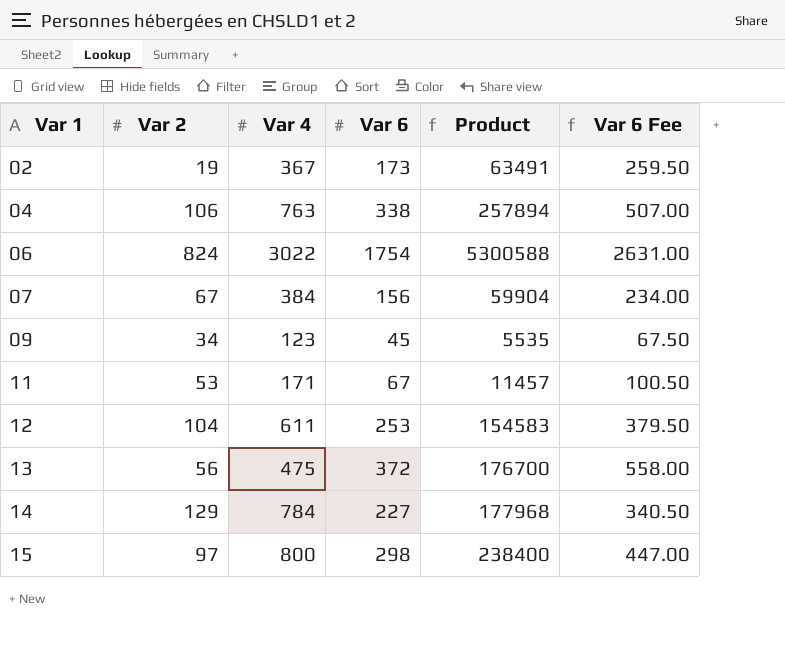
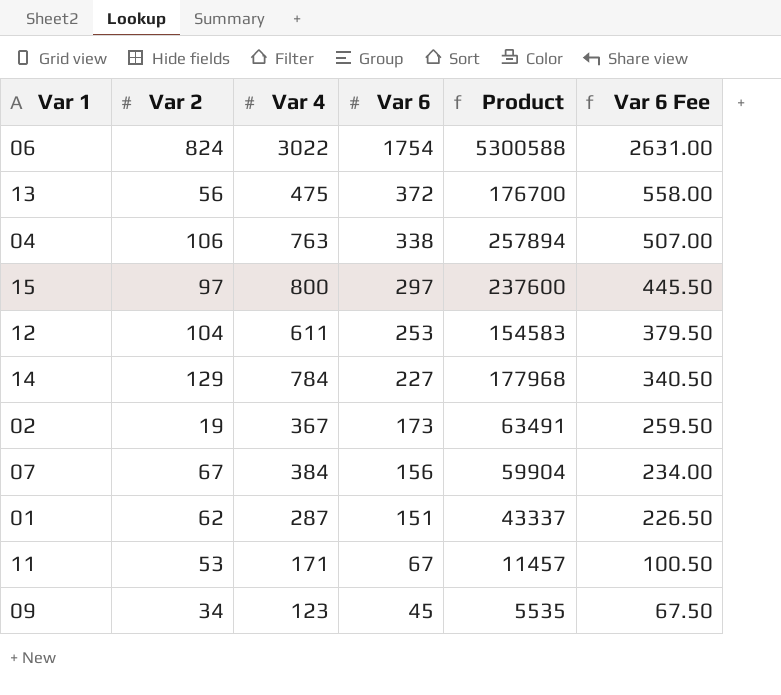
row order: Var 1 ascending -> Var 6 descending
15 | Var 6: 298 -> 297
15 | Product: 238400 -> 237600
15 | Var 6 Fee: 447.00 -> 445.50
row 01: none -> 62 | 287 | 151 | 43337 | 226.50

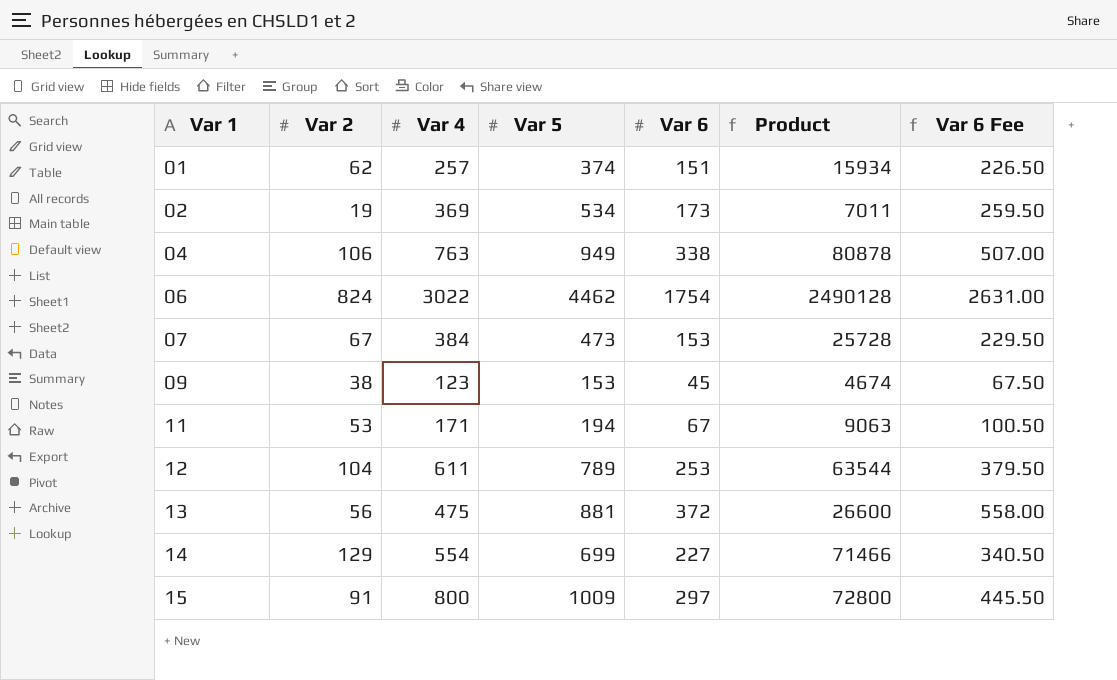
row order: Var 6 descending -> Var 1 ascending
column Var 5 | position: none -> 4
column Product | formula: [Var 4] * [Var 6] -> [Var 2] * [Var 4]
01 | Var 4: 287 -> 257
02 | Var 4: 367 -> 369
07 | Var 6: 156 -> 153
07 | Var 6 Fee: 234.00 -> 229.50
09 | Var 2: 34 -> 38
14 | Var 4: 784 -> 554
15 | Var 2: 97 -> 91

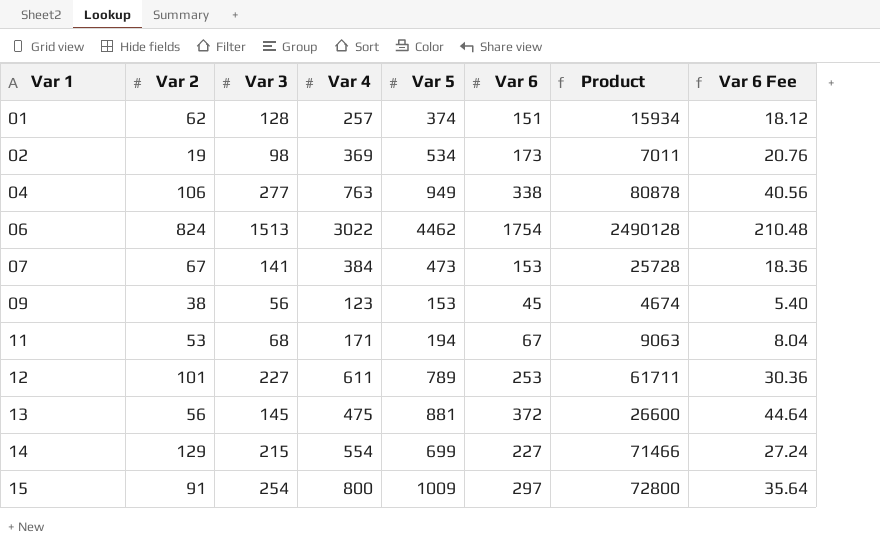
column Var 3 | position: none -> 3
column Var 6 Fee | formula: [Var 6] * 1.5 -> [Var 6] * 0.12
12 | Var 2: 104 -> 101
12 | Product: 63544 -> 61711

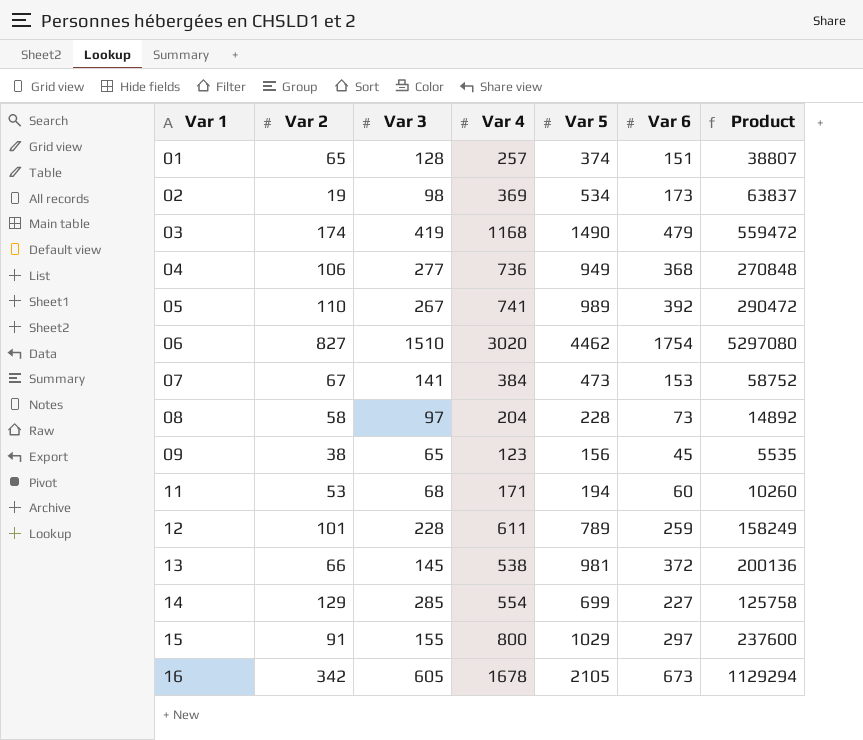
column Var 6 Fee | formula: [Var 6] * 0.12 -> none
column Product | formula: [Var 2] * [Var 4] -> [Var 4] * [Var 6]
01 | Var 2: 62 -> 65
row 03: none -> 174 | 419 | 1168 | 1490 | 479 | 559472
04 | Var 4: 763 -> 736
04 | Var 6: 338 -> 368
row 05: none -> 110 | 267 | 741 | 989 | 392 | 290472
06 | Var 2: 824 -> 827
06 | Var 3: 1513 -> 1510
06 | Var 4: 3022 -> 3020
row 08: none -> 58 | 97 | 204 | 228 | 73 | 14892
09 | Var 3: 56 -> 65
09 | Var 5: 153 -> 156
11 | Var 6: 67 -> 60
12 | Var 3: 227 -> 228
12 | Var 6: 253 -> 259
13 | Var 2: 56 -> 66
13 | Var 4: 475 -> 538
13 | Var 5: 881 -> 981
14 | Var 3: 215 -> 285
15 | Var 3: 254 -> 155
15 | Var 5: 1009 -> 1029
row 16: none -> 342 | 605 | 1678 | 2105 | 673 | 1129294

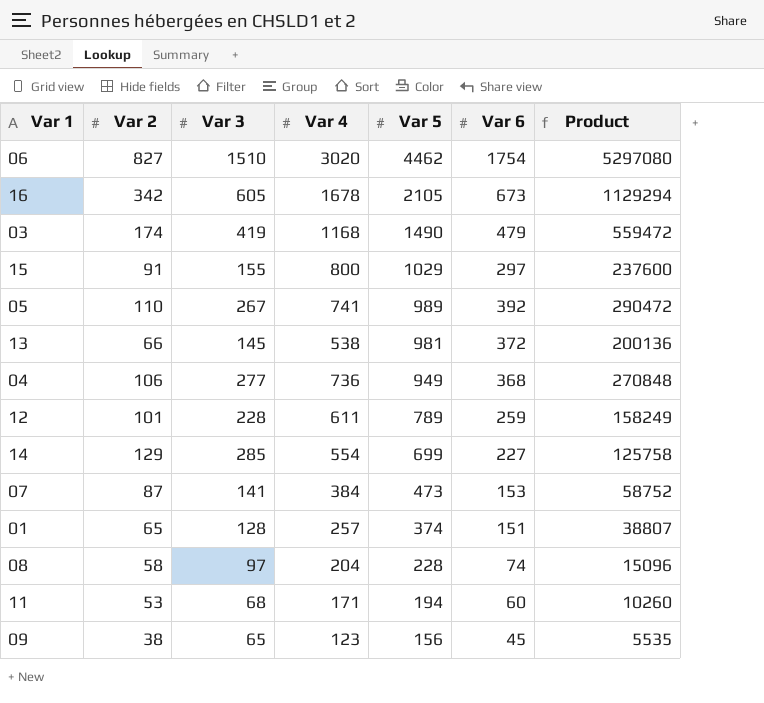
row order: Var 1 ascending -> Var 5 descending
row 02: 19 | 98 | 369 | 534 | 173 | 63837 -> none
07 | Var 2: 67 -> 87
08 | Var 6: 73 -> 74
08 | Product: 14892 -> 15096

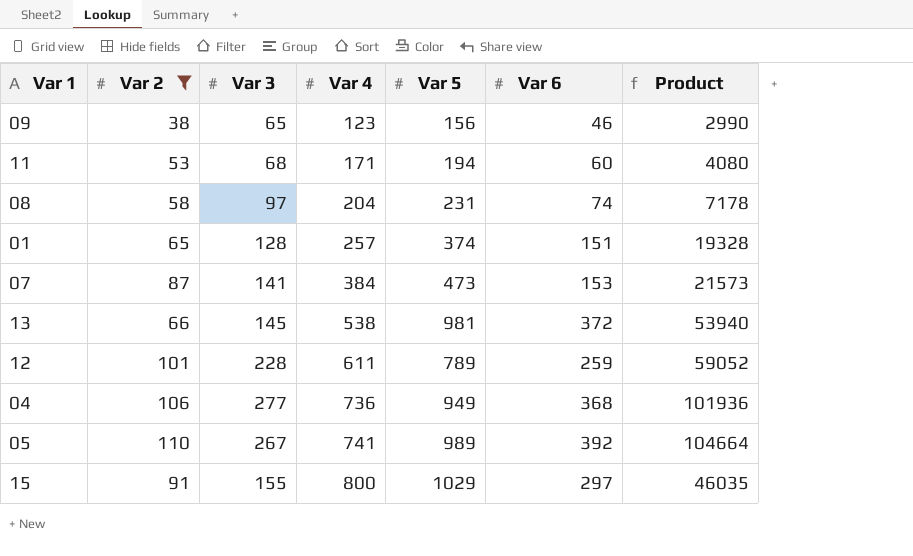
filter: none -> Var 2 <= 110
row order: Var 5 descending -> Var 4 ascending
column Product | formula: [Var 4] * [Var 6] -> [Var 3] * [Var 6]
09 | Var 6: 45 -> 46
08 | Var 5: 228 -> 231

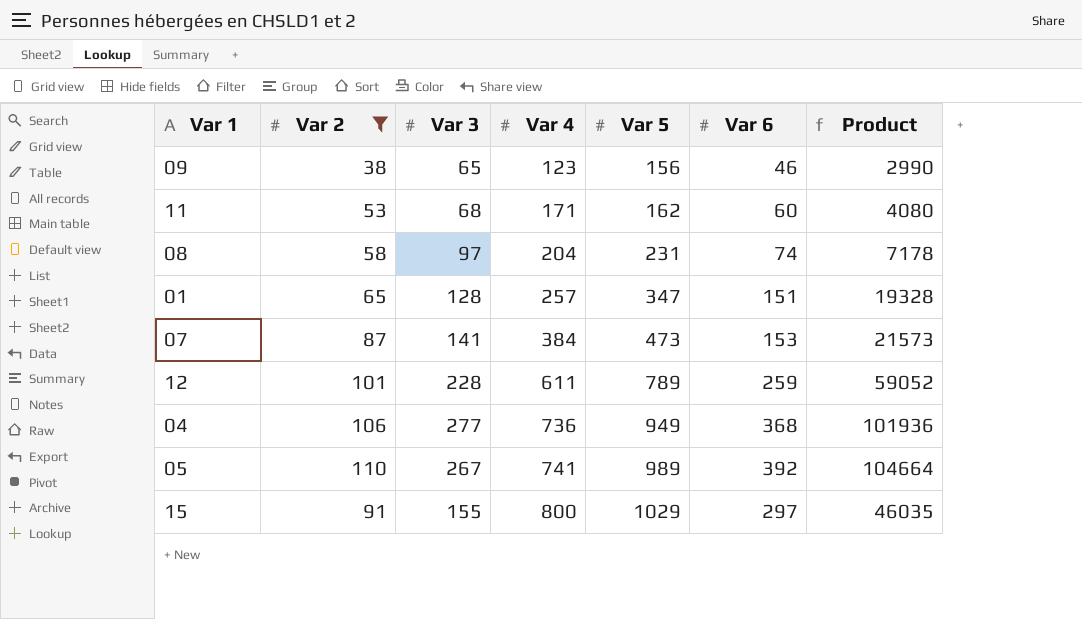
row 13: 66 | 145 | 538 | 981 | 372 | 53940 -> none
11 | Var 5: 194 -> 162
01 | Var 5: 374 -> 347

